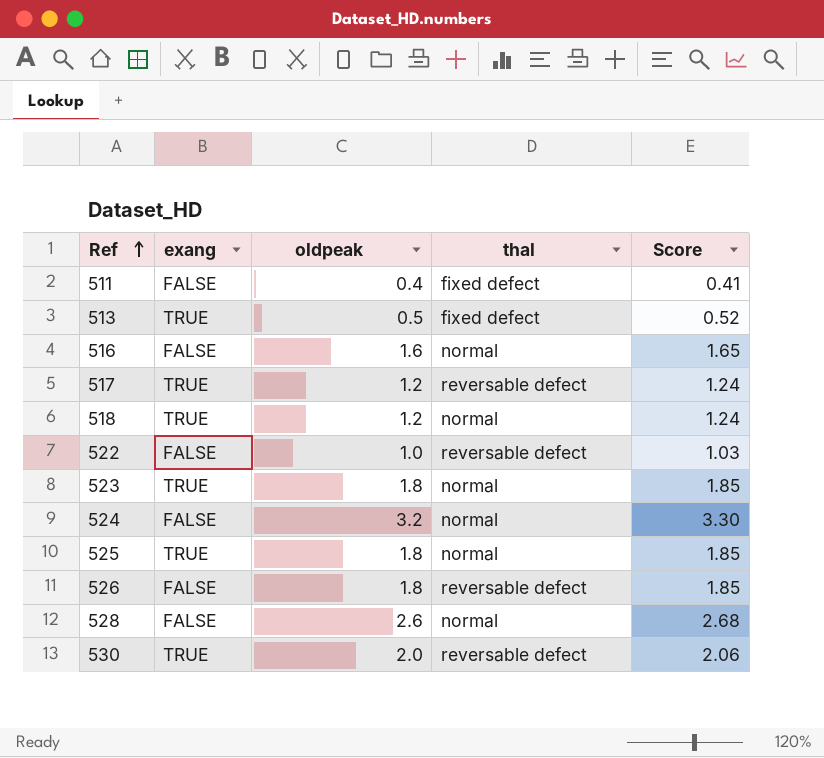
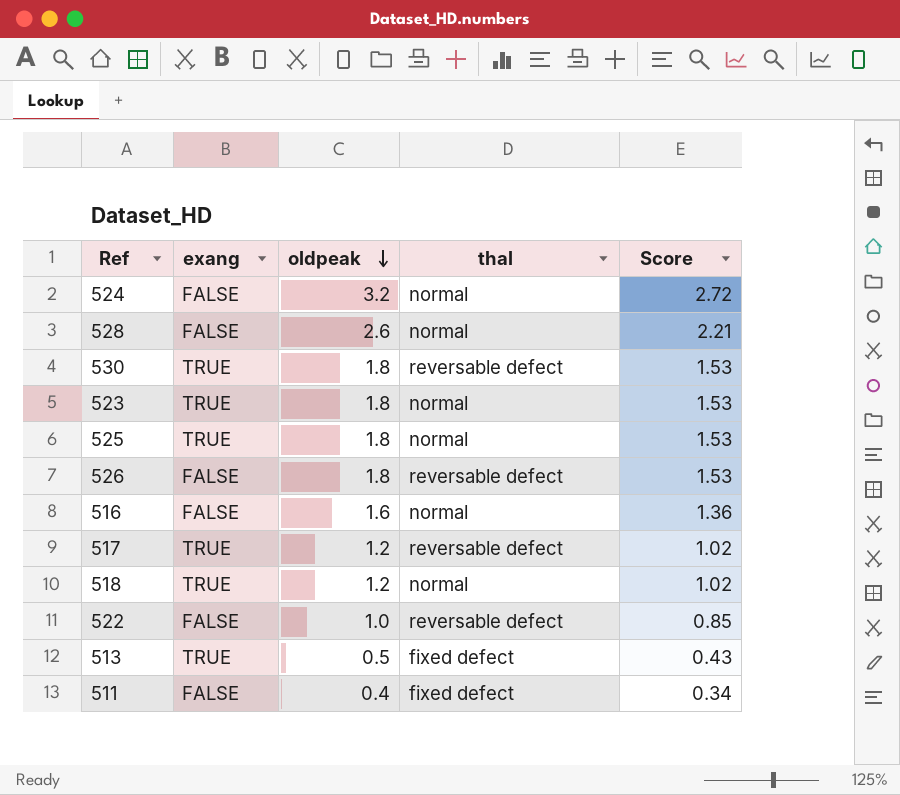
row order: Ref ascending -> oldpeak descending
column Score | formula: [oldpeak] * 1.03 -> [oldpeak] * 0.85
530 | oldpeak: 2.0 -> 1.8

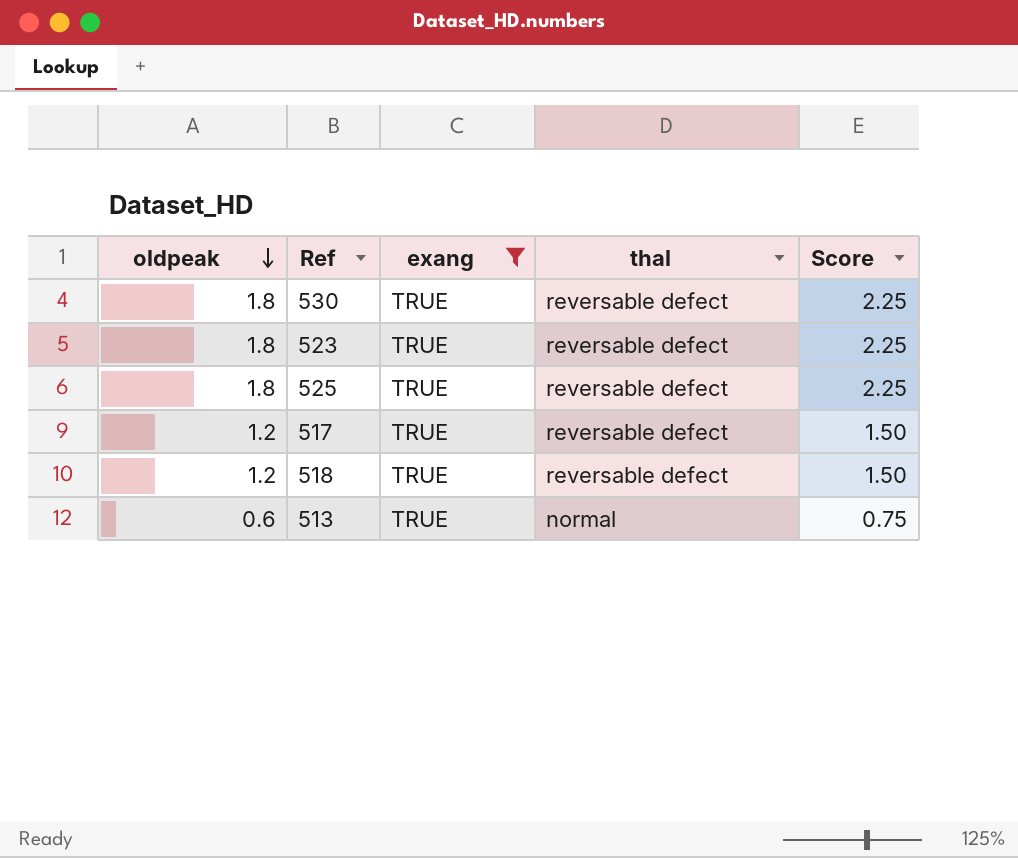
filter: none -> exang = TRUE
column oldpeak | position: 3 -> 1
column Score | formula: [oldpeak] * 0.85 -> [oldpeak] * 1.25
523 | thal: normal -> reversable defect
525 | thal: normal -> reversable defect
518 | thal: normal -> reversable defect
513 | oldpeak: 0.5 -> 0.6
513 | thal: fixed defect -> normal

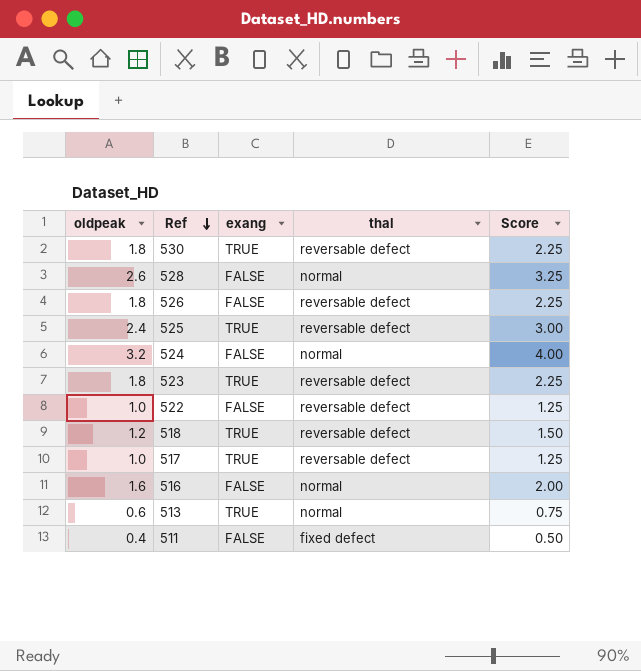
filter: exang = TRUE -> none
row order: oldpeak descending -> Ref descending
525 | oldpeak: 1.8 -> 2.4
525 | Score: 2.25 -> 3.00
517 | oldpeak: 1.2 -> 1.0
517 | Score: 1.50 -> 1.25

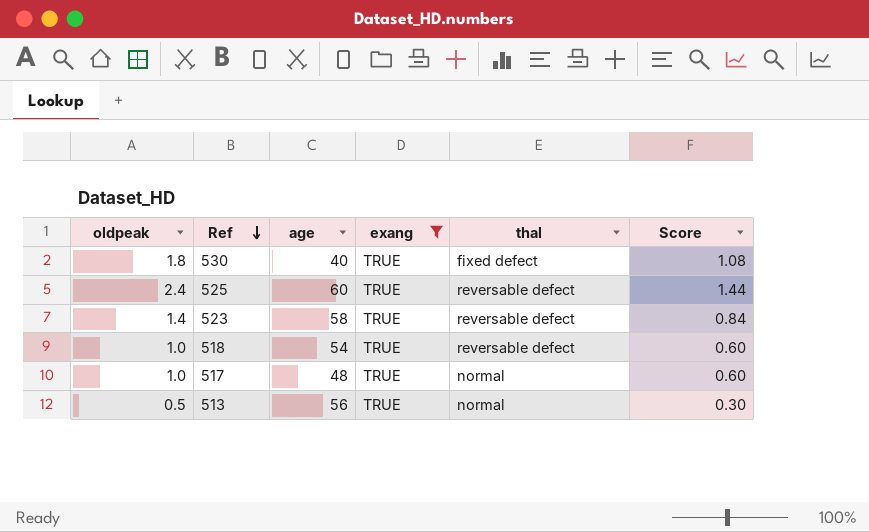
filter: none -> exang = TRUE
column age | position: none -> 3
column Score | formula: [oldpeak] * 1.25 -> [oldpeak] * 0.6
530 | thal: reversable defect -> fixed defect
523 | oldpeak: 1.8 -> 1.4
518 | oldpeak: 1.2 -> 1.0
517 | thal: reversable defect -> normal
513 | oldpeak: 0.6 -> 0.5

